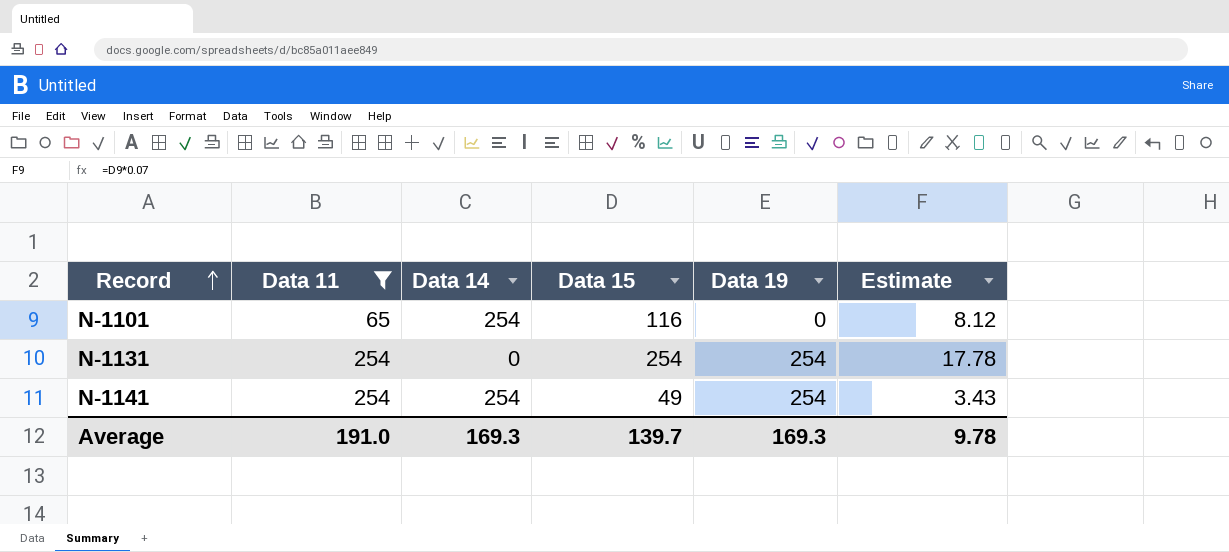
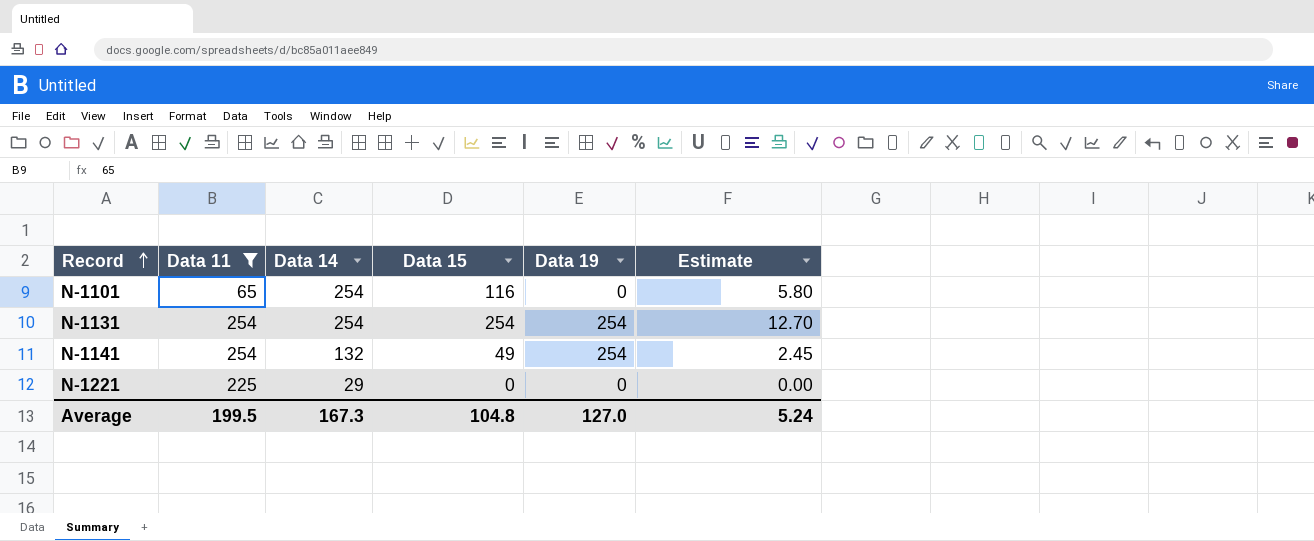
column Estimate | formula: [Data 15] * 0.07 -> [Data 15] * 0.05
N-1131 | Data 14: 0 -> 254
N-1141 | Data 14: 254 -> 132
row N-1221: none -> 225 | 29 | 0 | 0 | 0.00
Average | Data 11: 191.0 -> 199.5
Average | Data 14: 169.3 -> 167.3
Average | Data 15: 139.7 -> 104.8
Average | Data 19: 169.3 -> 127.0
Average | Estimate: 9.78 -> 5.24

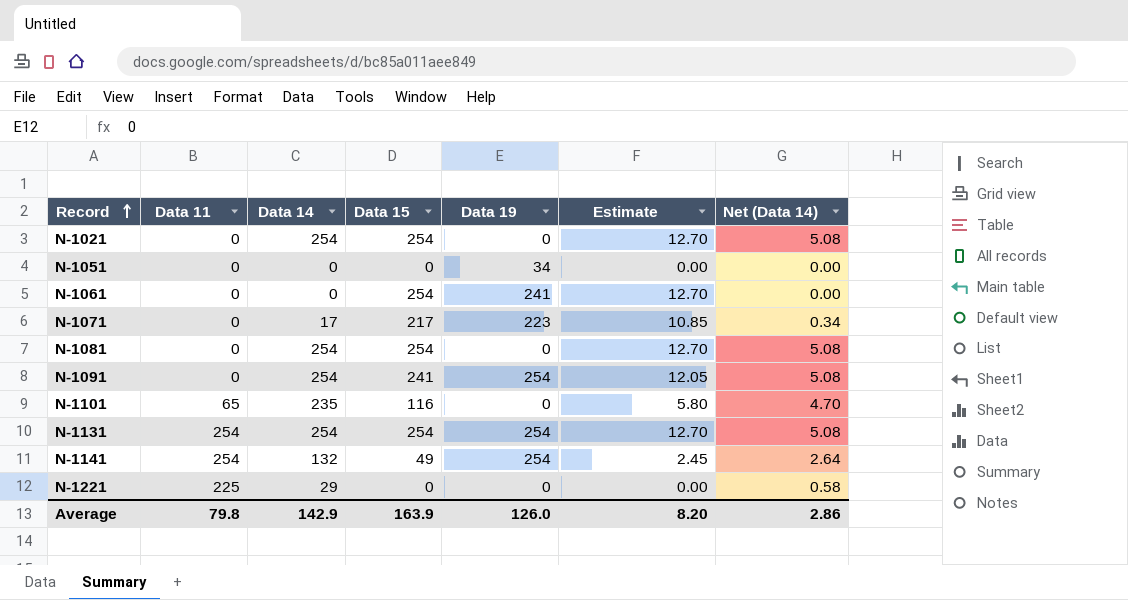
filter: Data 11 != 0 -> none
column Net (Data 14) | formula: none -> [Data 14] * 0.02
N-1101 | Data 14: 254 -> 235
Average | Data 11: 199.5 -> 79.8
Average | Data 14: 167.3 -> 142.9
Average | Data 15: 104.8 -> 163.9
Average | Data 19: 127.0 -> 126.0
Average | Estimate: 5.24 -> 8.20

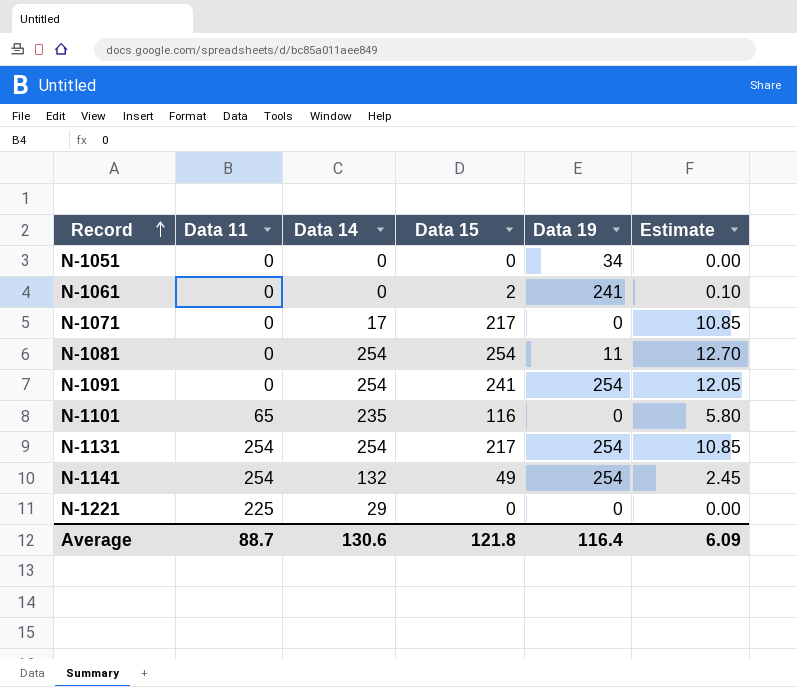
column Net (Data 14) | formula: [Data 14] * 0.02 -> none
row N-1021: 0 | 254 | 254 | 0 | 12.70 | 5.08 -> none
N-1061 | Data 15: 254 -> 2
N-1061 | Estimate: 12.70 -> 0.10
N-1071 | Data 19: 223 -> 0
N-1081 | Data 19: 0 -> 11
N-1131 | Data 15: 254 -> 217
N-1131 | Estimate: 12.70 -> 10.85
Average | Data 11: 79.8 -> 88.7
Average | Data 14: 142.9 -> 130.6
Average | Data 15: 163.9 -> 121.8
Average | Data 19: 126.0 -> 116.4
Average | Estimate: 8.20 -> 6.09

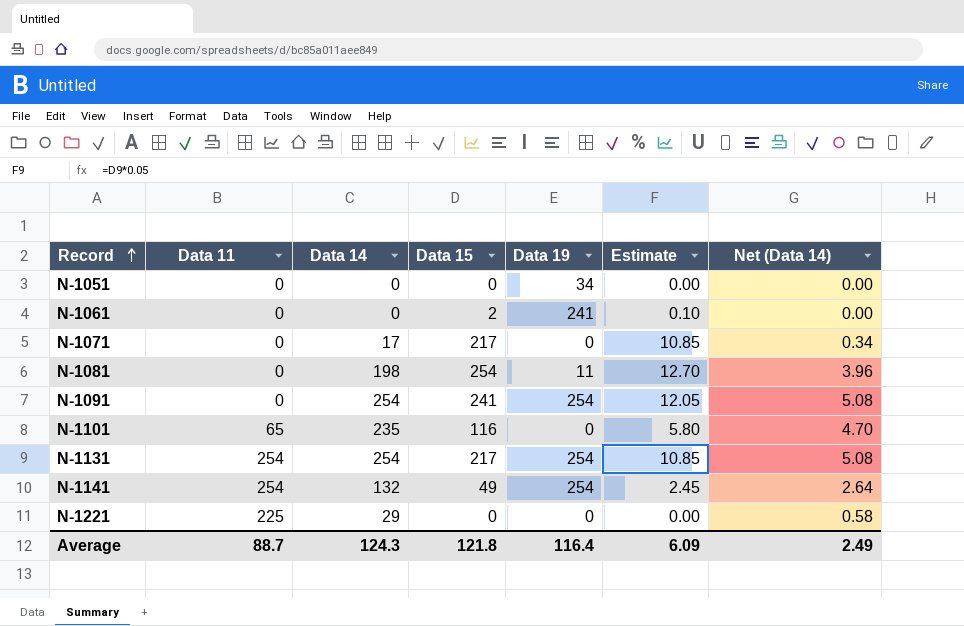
column Net (Data 14) | formula: none -> [Data 14] * 0.02
N-1081 | Data 14: 254 -> 198
Average | Data 14: 130.6 -> 124.3

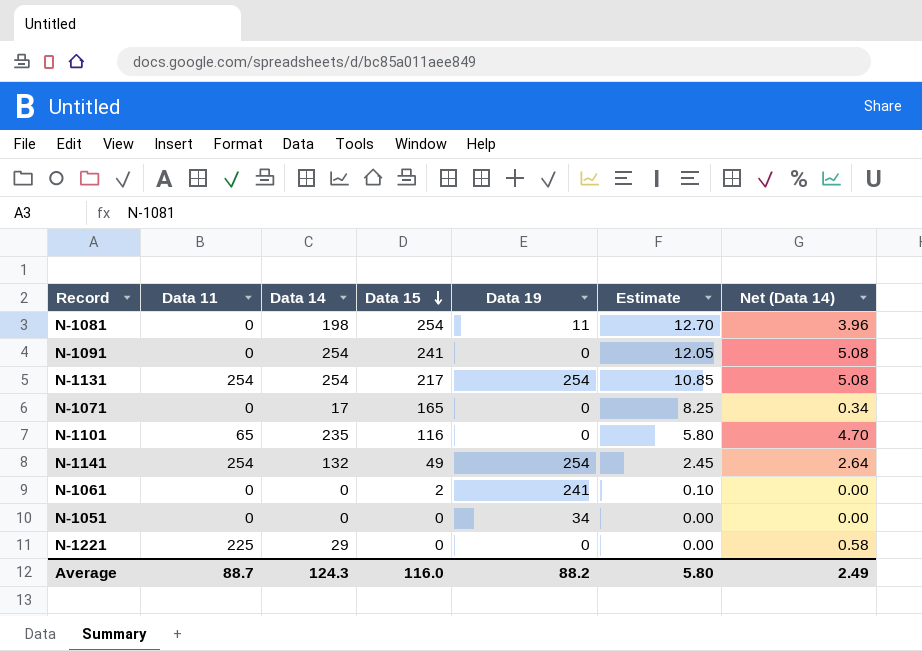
row order: Record ascending -> Data 15 descending
N-1091 | Data 19: 254 -> 0
N-1071 | Data 15: 217 -> 165
N-1071 | Estimate: 10.85 -> 8.25
Average | Data 15: 121.8 -> 116.0
Average | Data 19: 116.4 -> 88.2
Average | Estimate: 6.09 -> 5.80

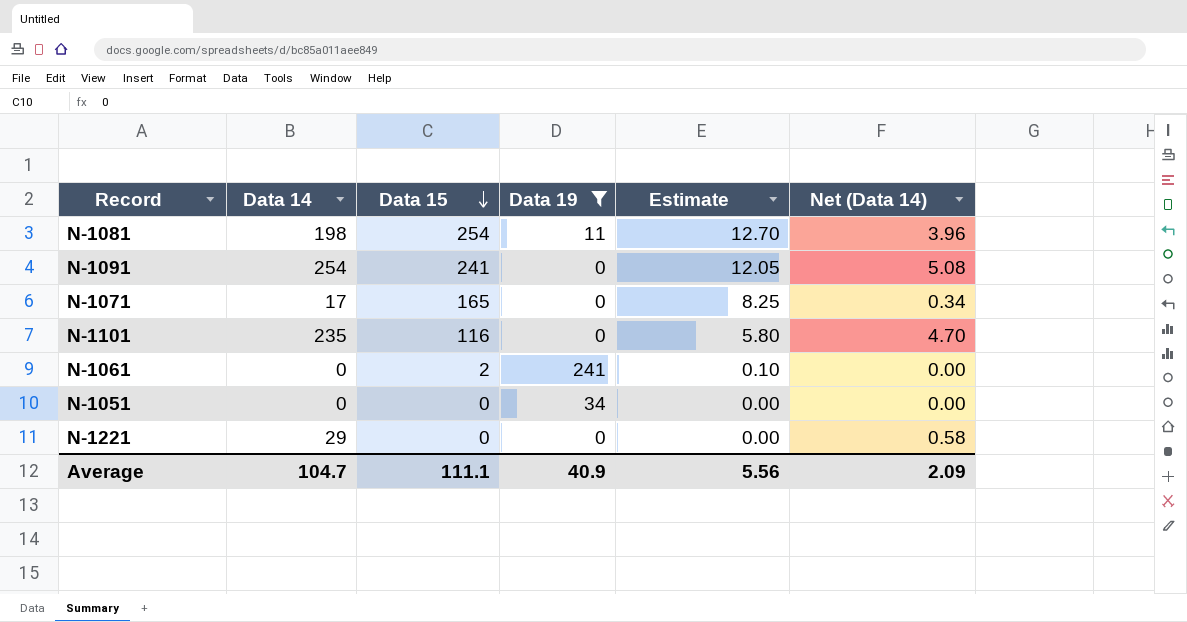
filter: none -> Data 19 != 254
column Data 11 | position: 2 -> none
Average | Data 14: 124.3 -> 104.7
Average | Data 15: 116.0 -> 111.1
Average | Data 19: 88.2 -> 40.9
Average | Estimate: 5.80 -> 5.56
Average | Net (Data 14): 2.49 -> 2.09

